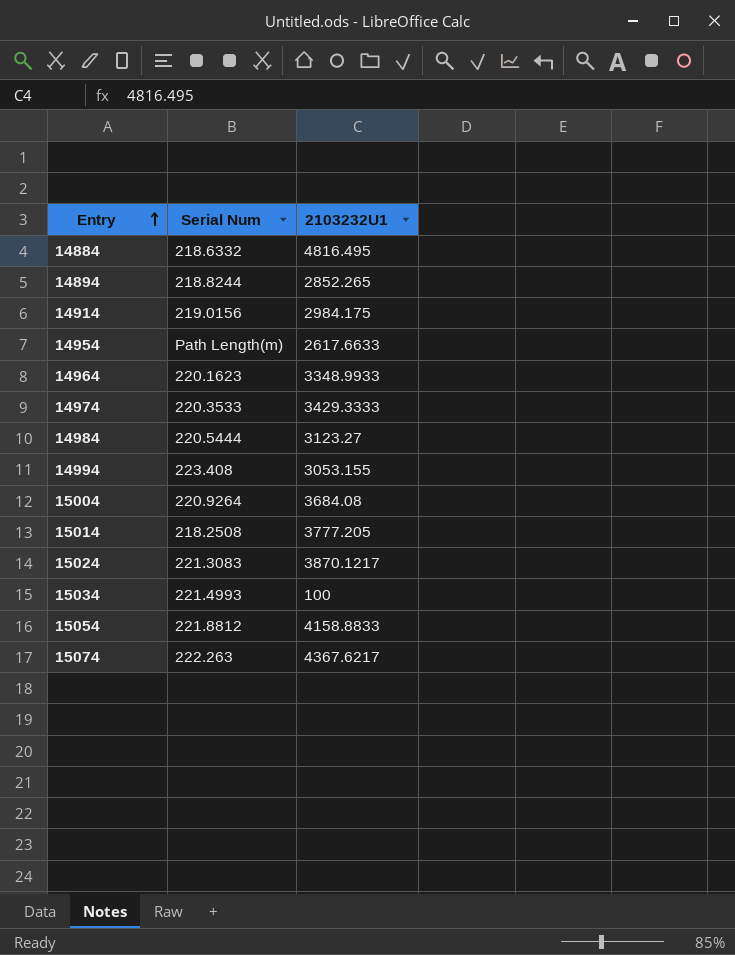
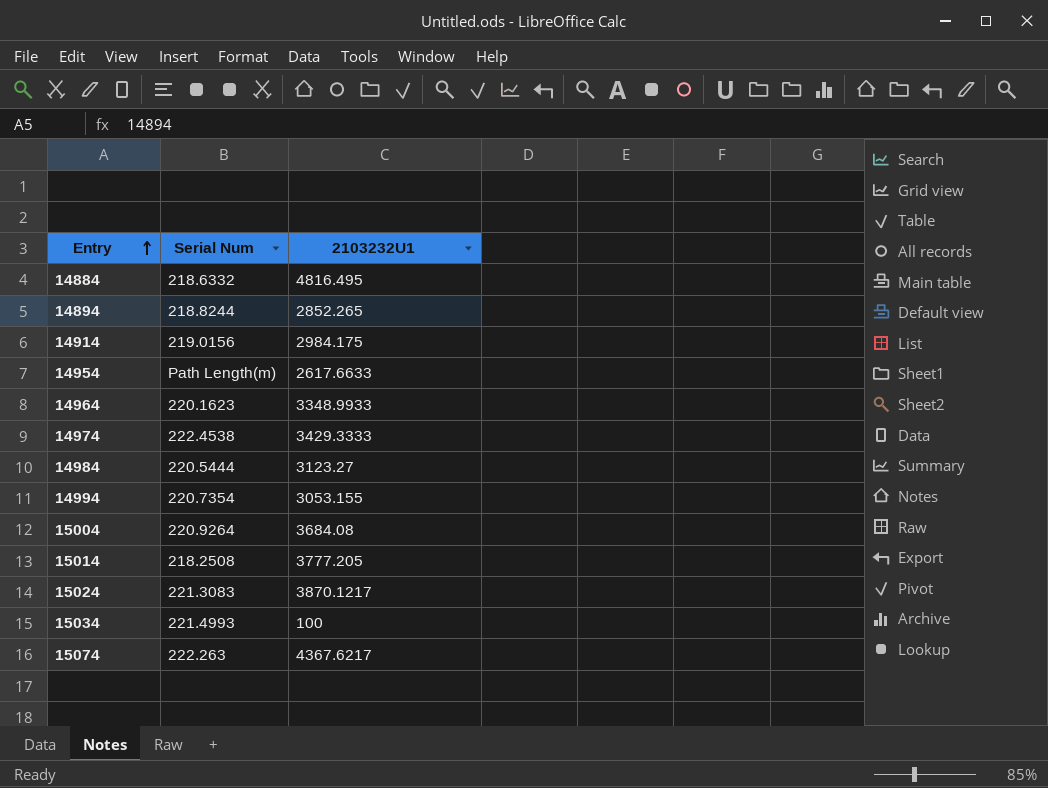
row 15054: 221.8812 | 4158.8833 -> none
14974 | Serial Num: 220.3533 -> 222.4538
14994 | Serial Num: 223.408 -> 220.7354

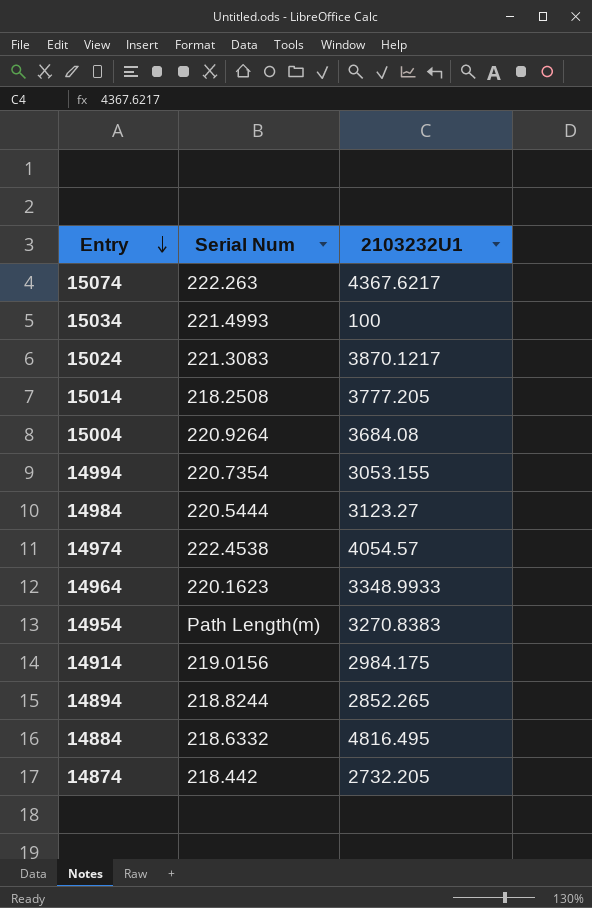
row order: Entry ascending -> Entry descending
14974 | 2103232U1: 3429.3333 -> 4054.57
14954 | 2103232U1: 2617.6633 -> 3270.8383
row 14874: none -> 218.442 | 2732.205

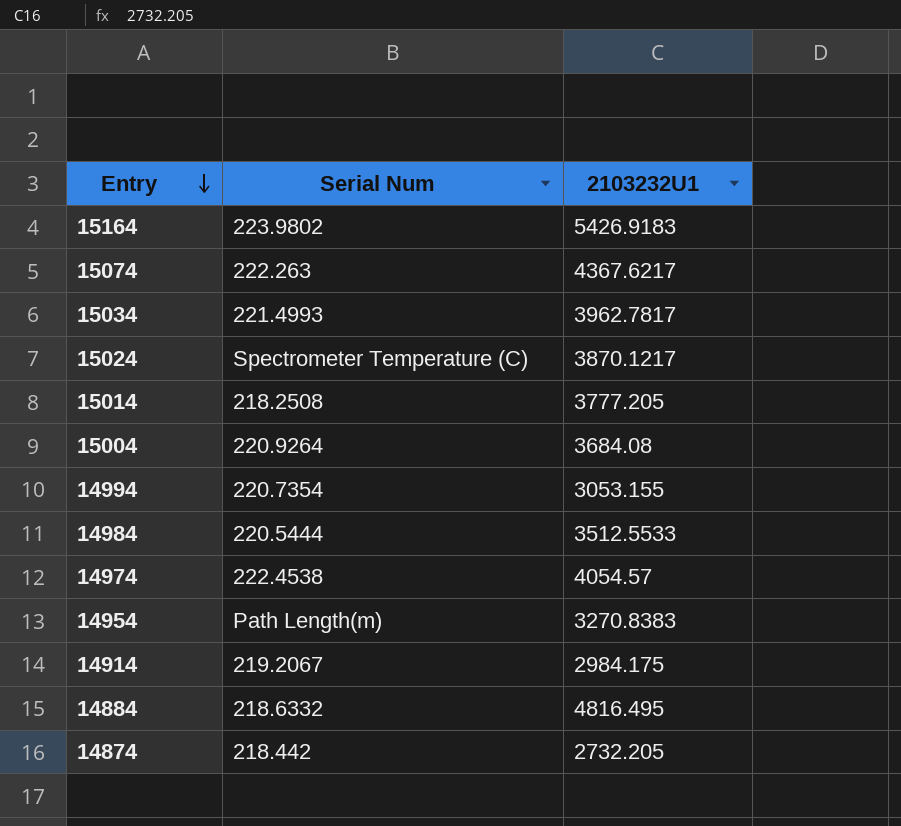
row 14964: 220.1623 | 3348.9933 -> none
row 14894: 218.8244 | 2852.265 -> none
row 15164: none -> 223.9802 | 5426.9183
15034 | 2103232U1: 100 -> 3962.7817
15024 | Serial Num: 221.3083 -> Spectrometer Temperature (C)
14984 | 2103232U1: 3123.27 -> 3512.5533
14914 | Serial Num: 219.0156 -> 219.2067

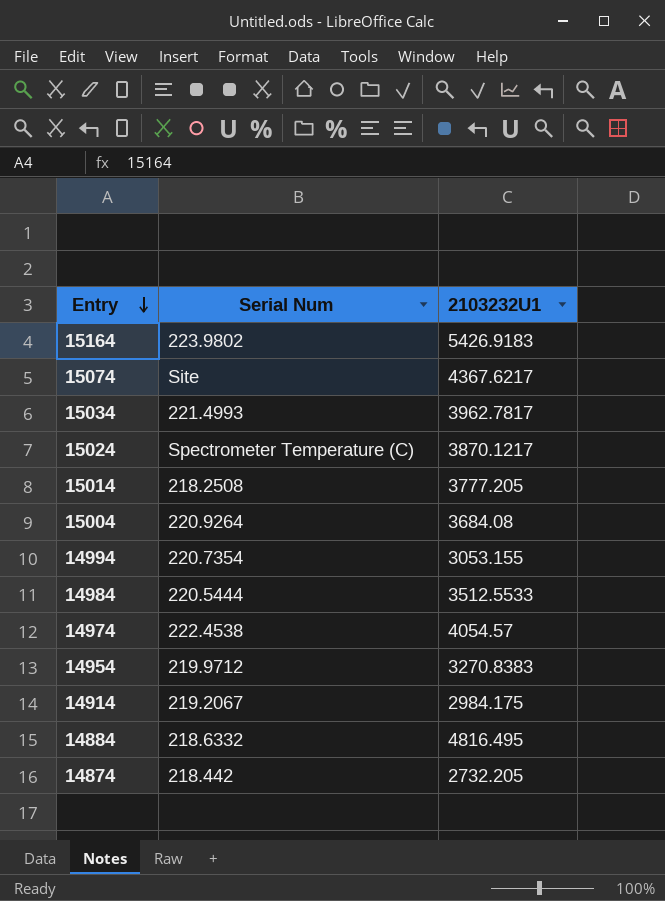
15074 | Serial Num: 222.263 -> Site
14954 | Serial Num: Path Length(m) -> 219.9712

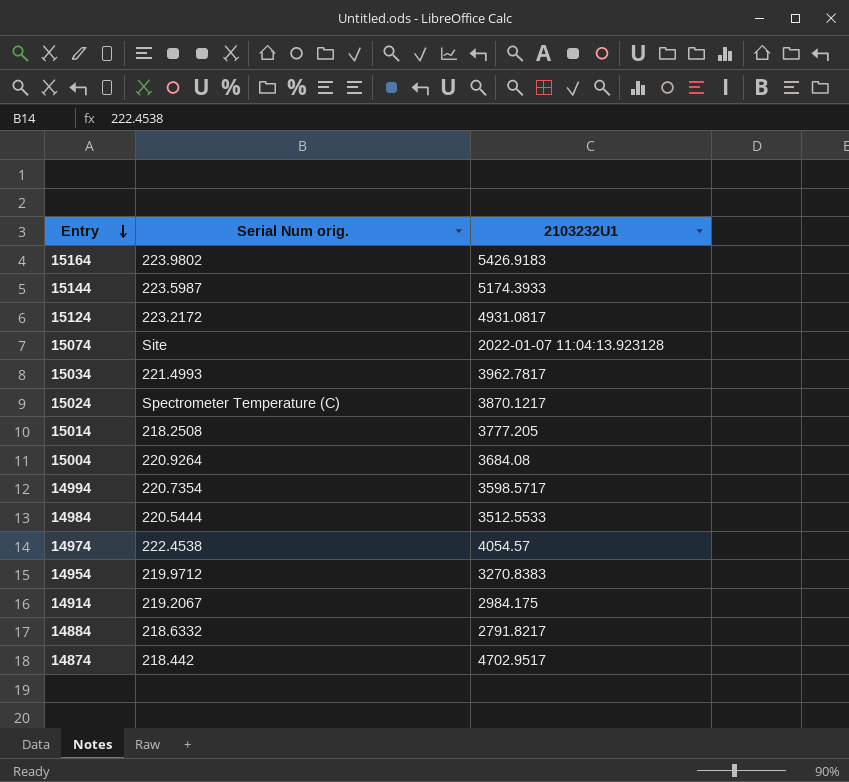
column name: Serial Num -> Serial Num orig.
row 15144: none -> 223.5987 | 5174.3933
row 15124: none -> 223.2172 | 4931.0817
15074 | 2103232U1: 4367.6217 -> 2022-01-07 11:04:13.923128
14994 | 2103232U1: 3053.155 -> 3598.5717
14884 | 2103232U1: 4816.495 -> 2791.8217
14874 | 2103232U1: 2732.205 -> 4702.9517

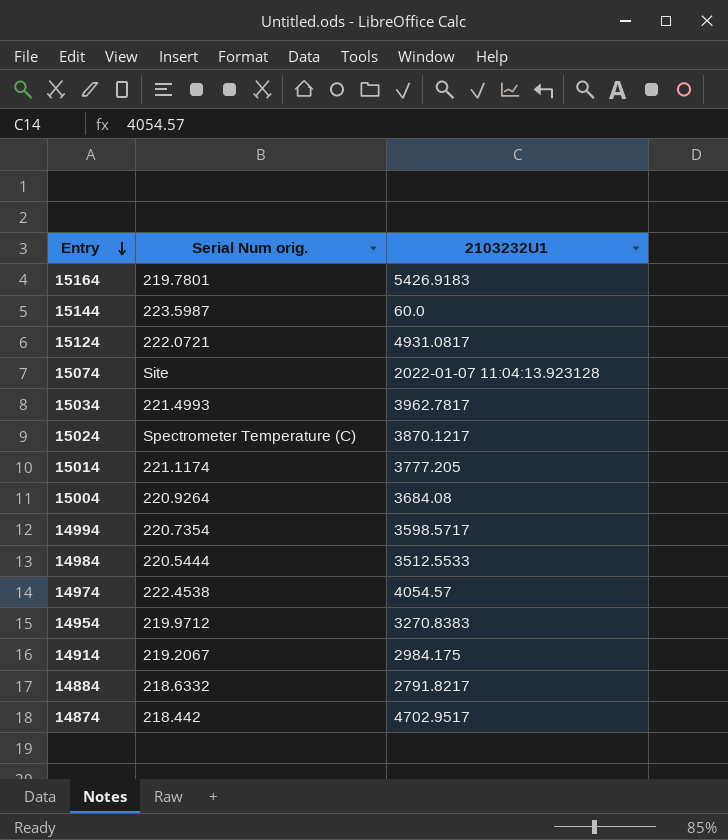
15164 | Serial Num orig.: 223.9802 -> 219.7801
15144 | 2103232U1: 5174.3933 -> 60.0
15124 | Serial Num orig.: 223.2172 -> 222.0721
15014 | Serial Num orig.: 218.2508 -> 221.1174

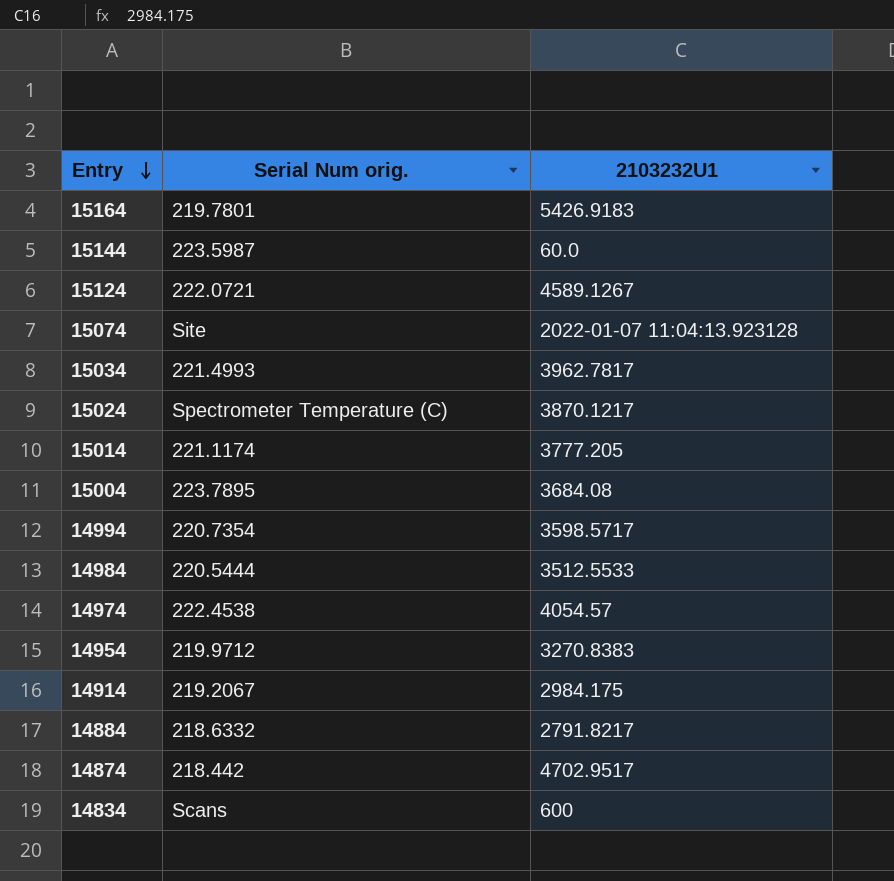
15124 | 2103232U1: 4931.0817 -> 4589.1267
15004 | Serial Num orig.: 220.9264 -> 223.7895
row 14834: none -> Scans | 600

